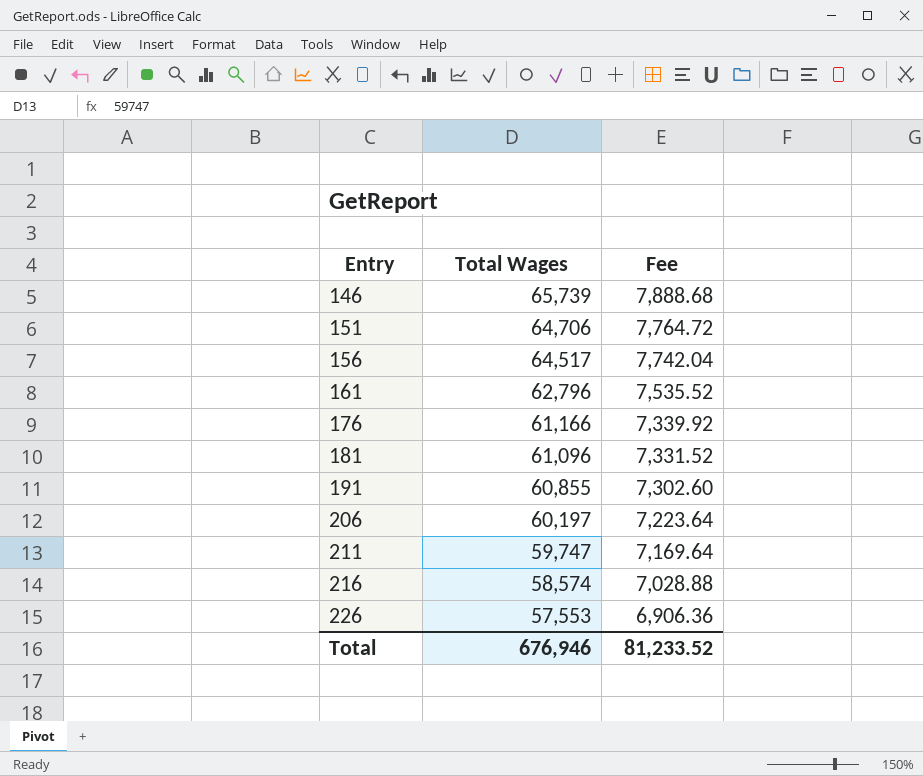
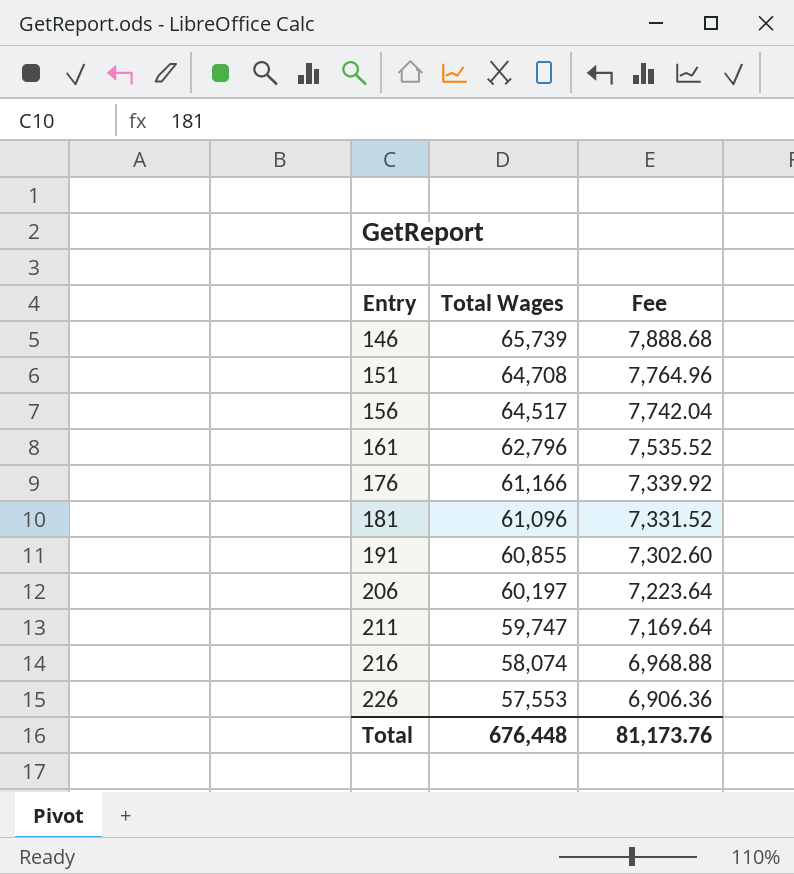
151 | Total Wages: 64,706 -> 64,708
151 | Fee: 7,764.72 -> 7,764.96
216 | Total Wages: 58,574 -> 58,074
216 | Fee: 7,028.88 -> 6,968.88
Total | Total Wages: 676,946 -> 676,448
Total | Fee: 81,233.52 -> 81,173.76

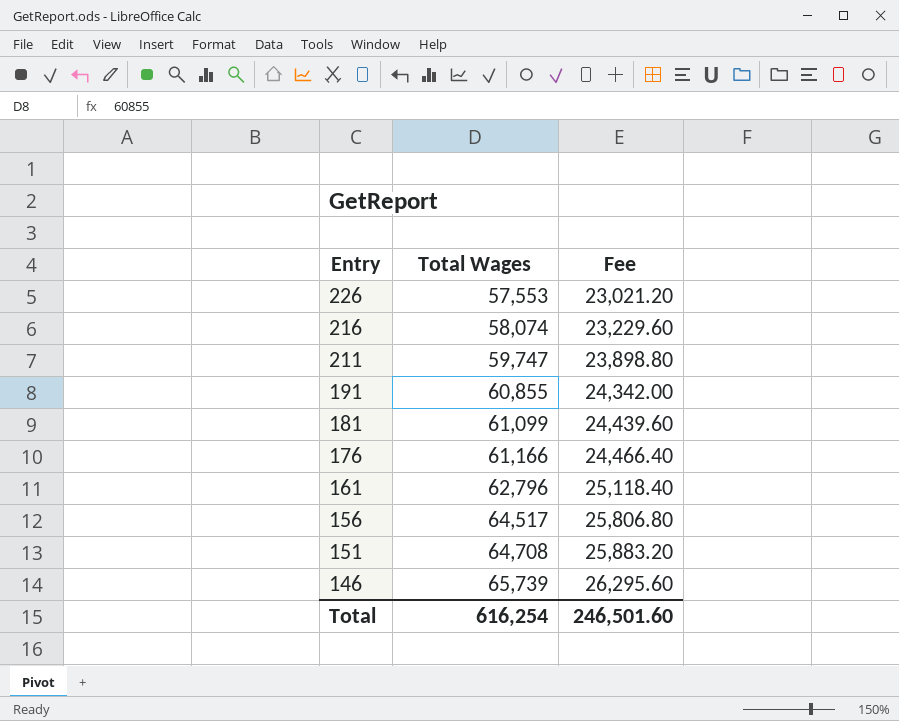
row order: Entry ascending -> Entry descending
column Fee | formula: [Total Wages] * 0.12 -> [Total Wages] * 0.4
row 206: 60,197 | 7,223.64 -> none
181 | Total Wages: 61,096 -> 61,099
Total | Total Wages: 676,448 -> 616,254
Total | Fee: 81,173.76 -> 246,501.60

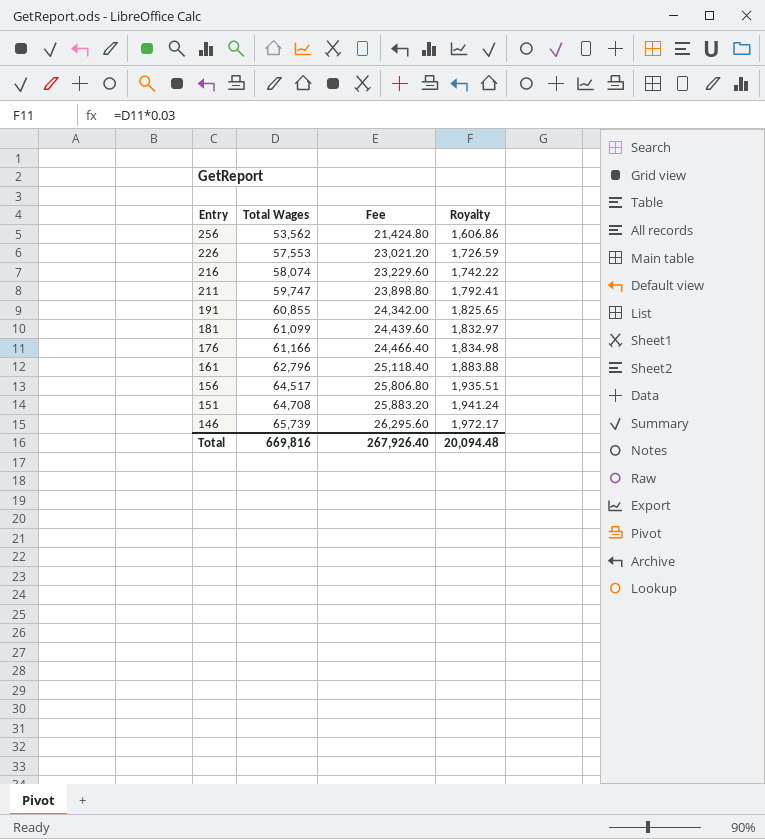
column Royalty | formula: none -> [Total Wages] * 0.03
row 256: none -> 53,562 | 21,424.80 | 1,606.86
Total | Total Wages: 616,254 -> 669,816
Total | Fee: 246,501.60 -> 267,926.40

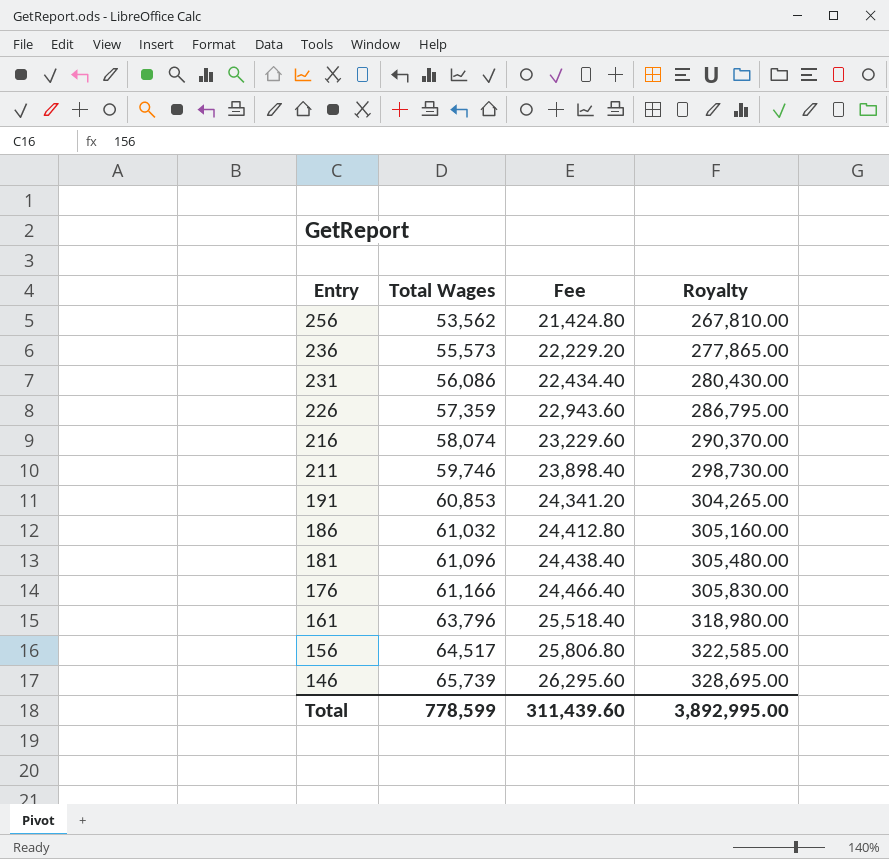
column Royalty | formula: [Total Wages] * 0.03 -> [Total Wages] * 5
row 151: 64,708 | 25,883.20 | 1,941.24 -> none
row 236: none -> 55,573 | 22,229.20 | 277,865.00
row 231: none -> 56,086 | 22,434.40 | 280,430.00
226 | Total Wages: 57,553 -> 57,359
226 | Fee: 23,021.20 -> 22,943.60
211 | Total Wages: 59,747 -> 59,746
211 | Fee: 23,898.80 -> 23,898.40
191 | Total Wages: 60,855 -> 60,853
191 | Fee: 24,342.00 -> 24,341.20
row 186: none -> 61,032 | 24,412.80 | 305,160.00
181 | Total Wages: 61,099 -> 61,096
181 | Fee: 24,439.60 -> 24,438.40
161 | Total Wages: 62,796 -> 63,796
161 | Fee: 25,118.40 -> 25,518.40
Total | Total Wages: 669,816 -> 778,599
Total | Fee: 267,926.40 -> 311,439.60
Total | Royalty: 20,094.48 -> 3,892,995.00

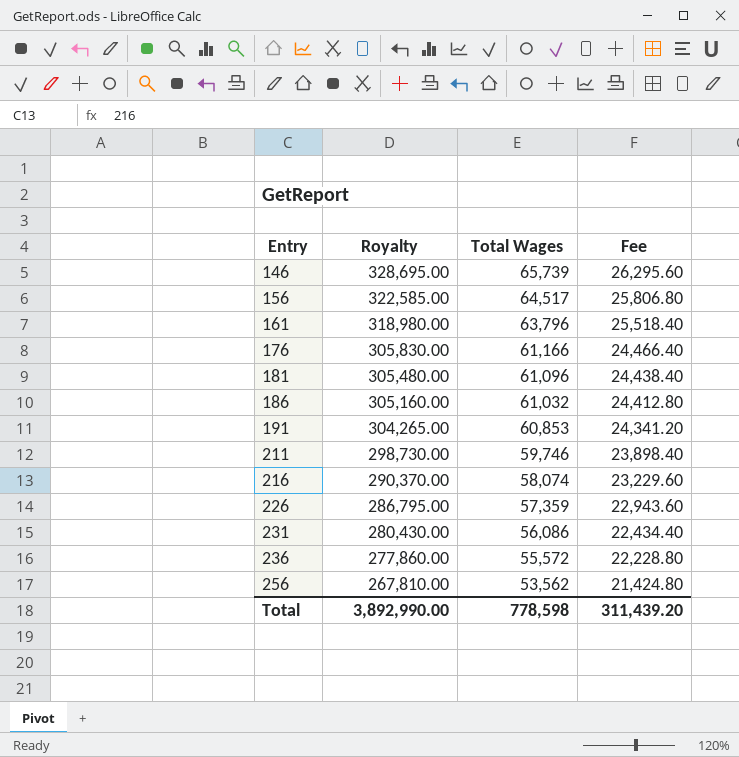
row order: Entry descending -> Entry ascending
column Royalty | position: 4 -> 2
236 | Royalty: 277,865.00 -> 277,860.00
236 | Total Wages: 55,573 -> 55,572
236 | Fee: 22,229.20 -> 22,228.80
Total | Royalty: 3,892,995.00 -> 3,892,990.00
Total | Total Wages: 778,599 -> 778,598
Total | Fee: 311,439.60 -> 311,439.20

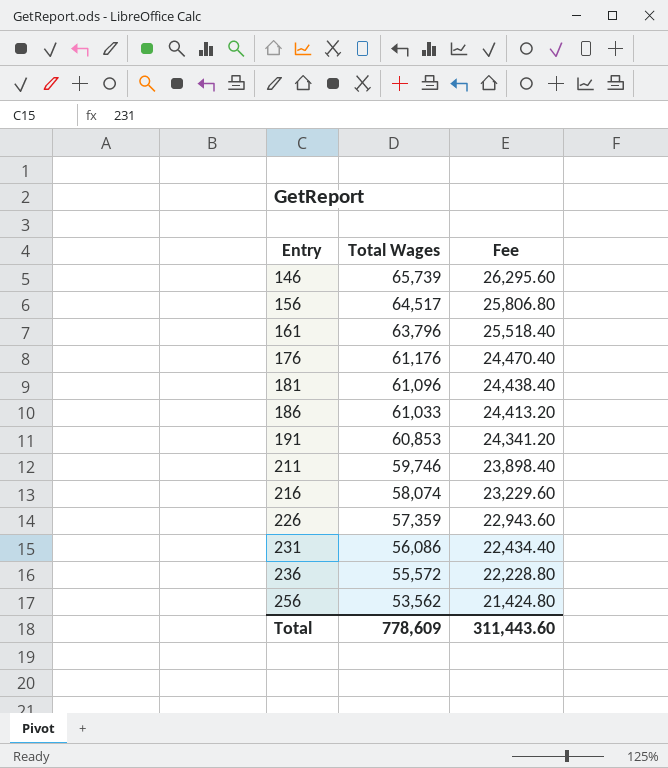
column Royalty | formula: [Total Wages] * 5 -> none
176 | Total Wages: 61,166 -> 61,176
176 | Fee: 24,466.40 -> 24,470.40
186 | Total Wages: 61,032 -> 61,033
186 | Fee: 24,412.80 -> 24,413.20
Total | Total Wages: 778,598 -> 778,609
Total | Fee: 311,439.20 -> 311,443.60

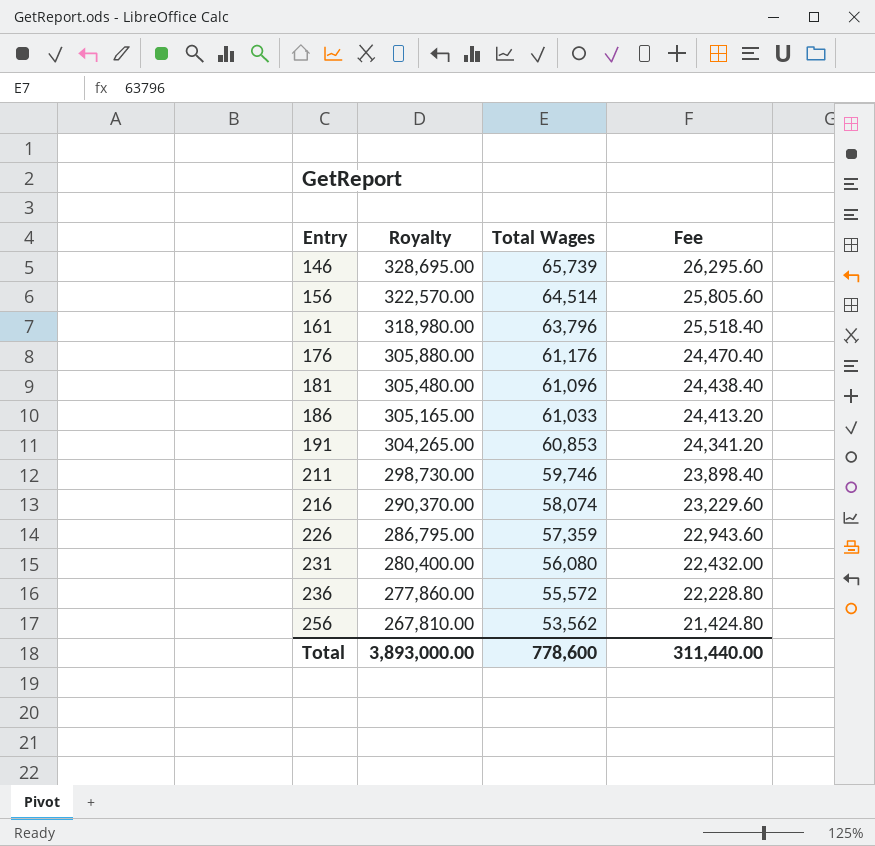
column Royalty | formula: none -> [Total Wages] * 5
156 | Total Wages: 64,517 -> 64,514
156 | Fee: 25,806.80 -> 25,805.60
231 | Total Wages: 56,086 -> 56,080
231 | Fee: 22,434.40 -> 22,432.00
Total | Total Wages: 778,609 -> 778,600
Total | Fee: 311,443.60 -> 311,440.00

